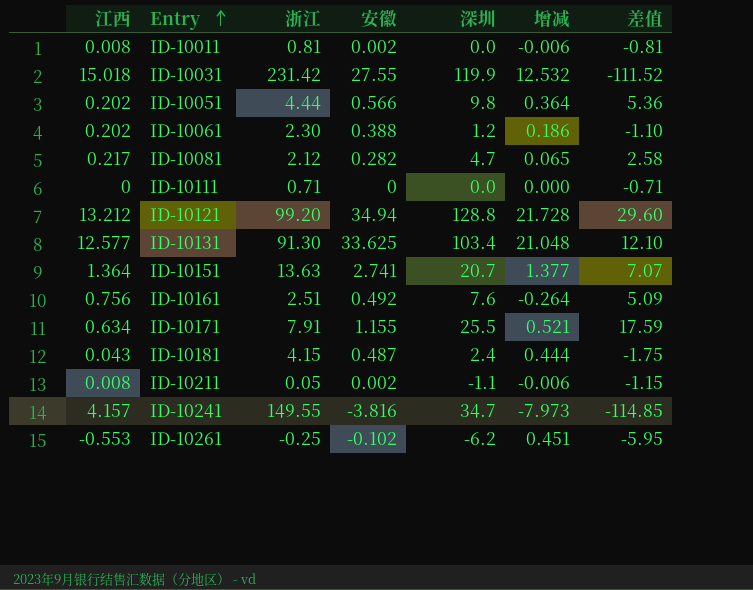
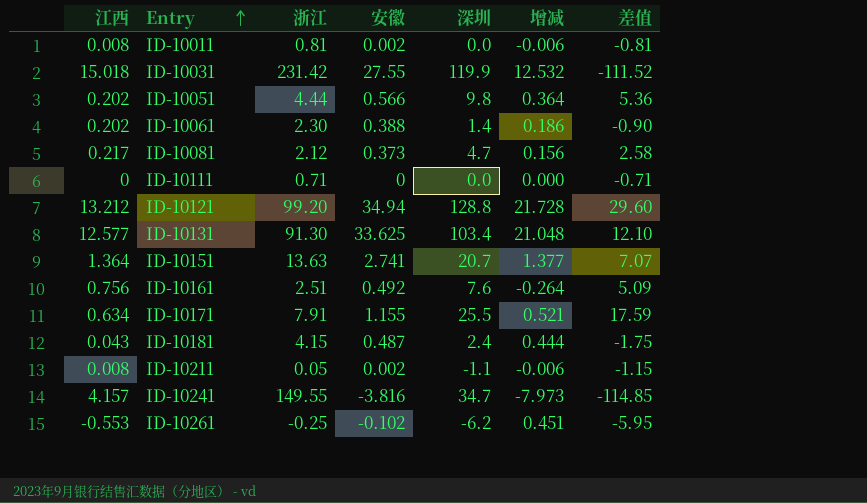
ID-10061 | 深圳: 1.2 -> 1.4
ID-10061 | 差值: -1.10 -> -0.90
ID-10081 | 安徽: 0.282 -> 0.373
ID-10081 | 增减: 0.065 -> 0.156

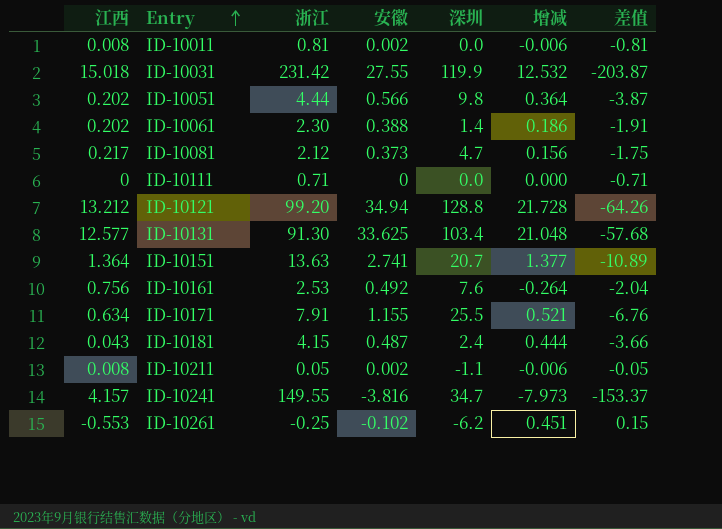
column 差值 | formula: [深圳] - [浙江] -> [安徽] - [浙江]
ID-10161 | 浙江: 2.51 -> 2.53

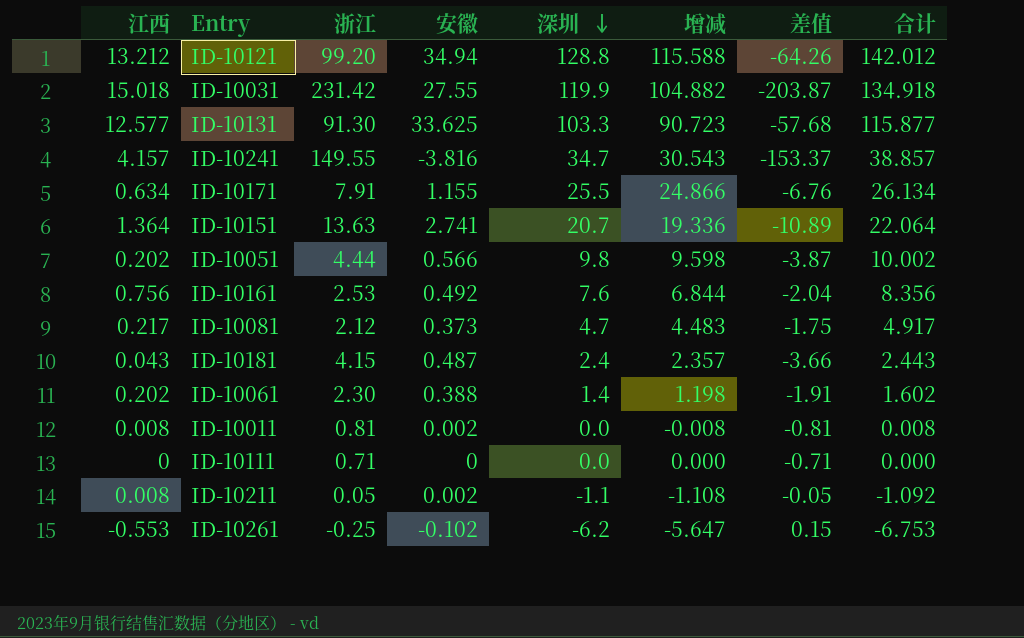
row order: Entry ascending -> 深圳 descending
column 增减 | formula: [安徽] - [江西] -> [深圳] - [江西]
column 合计 | formula: none -> [江西] + [深圳]
ID-10131 | 深圳: 103.4 -> 103.3

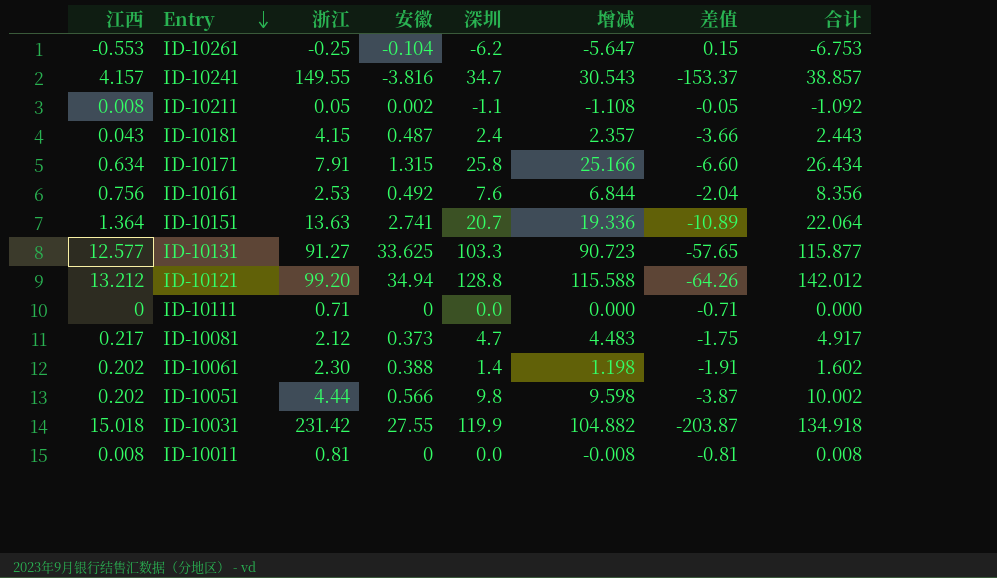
row order: 深圳 descending -> Entry descending
ID-10261 | 安徽: -0.102 -> -0.104
ID-10171 | 安徽: 1.155 -> 1.315
ID-10171 | 深圳: 25.5 -> 25.8
ID-10171 | 增减: 24.866 -> 25.166
ID-10171 | 差值: -6.76 -> -6.60
ID-10171 | 合计: 26.134 -> 26.434
ID-10131 | 浙江: 91.30 -> 91.27
ID-10131 | 差值: -57.68 -> -57.65
ID-10011 | 安徽: 0.002 -> 0

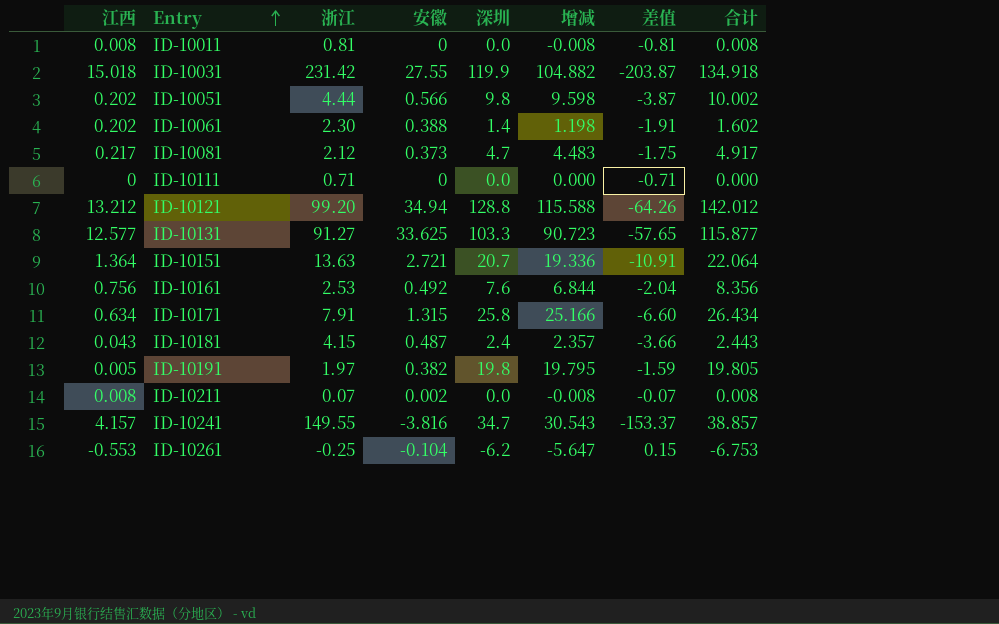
row order: Entry descending -> Entry ascending
ID-10151 | 安徽: 2.741 -> 2.721
ID-10151 | 差值: -10.89 -> -10.91
row ID-10191: none -> 0.005 | 1.97 | 0.382 | 19.8 | 19.795 | -1.59 | 19.805
ID-10211 | 浙江: 0.05 -> 0.07
ID-10211 | 深圳: -1.1 -> 0.0
ID-10211 | 增减: -1.108 -> -0.008
ID-10211 | 差值: -0.05 -> -0.07
ID-10211 | 合计: -1.092 -> 0.008

